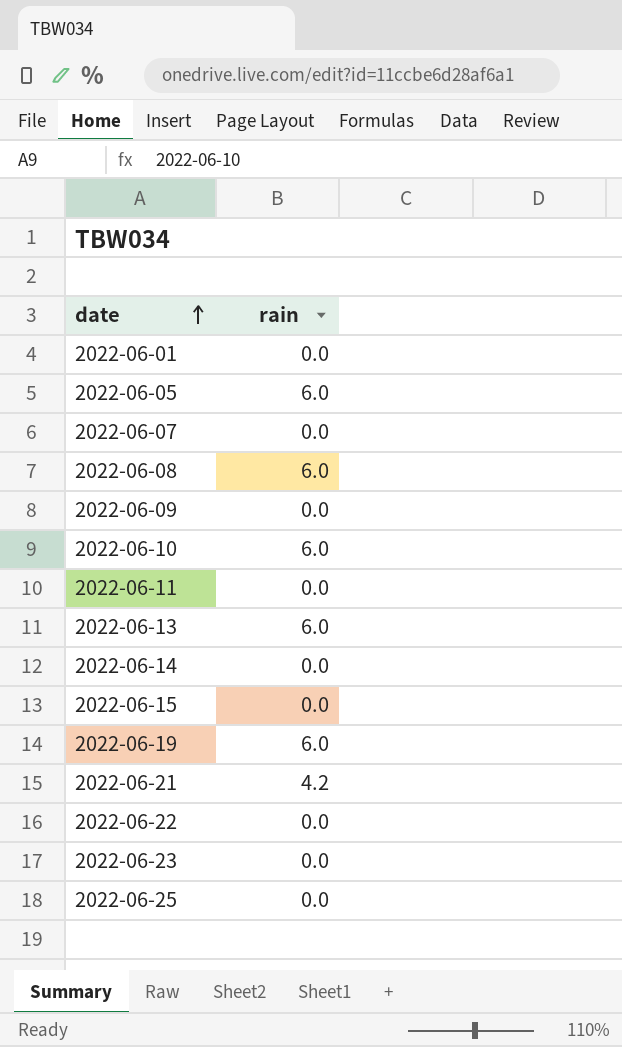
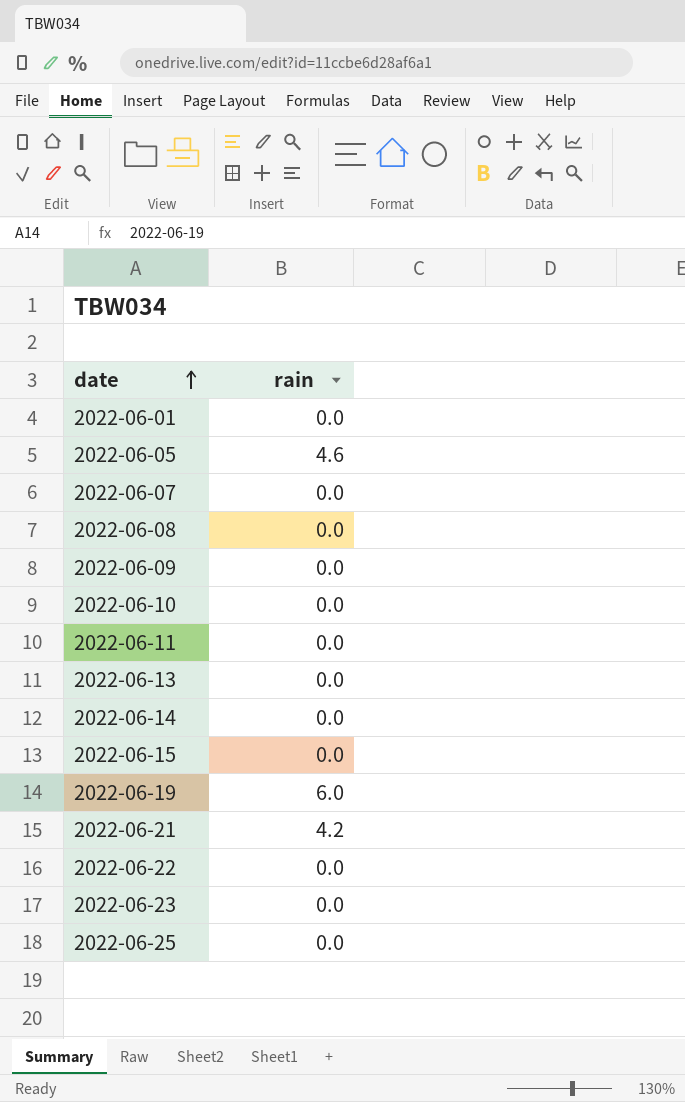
2022-06-05 | rain: 6.0 -> 4.6
2022-06-08 | rain: 6.0 -> 0.0
2022-06-10 | rain: 6.0 -> 0.0
2022-06-13 | rain: 6.0 -> 0.0

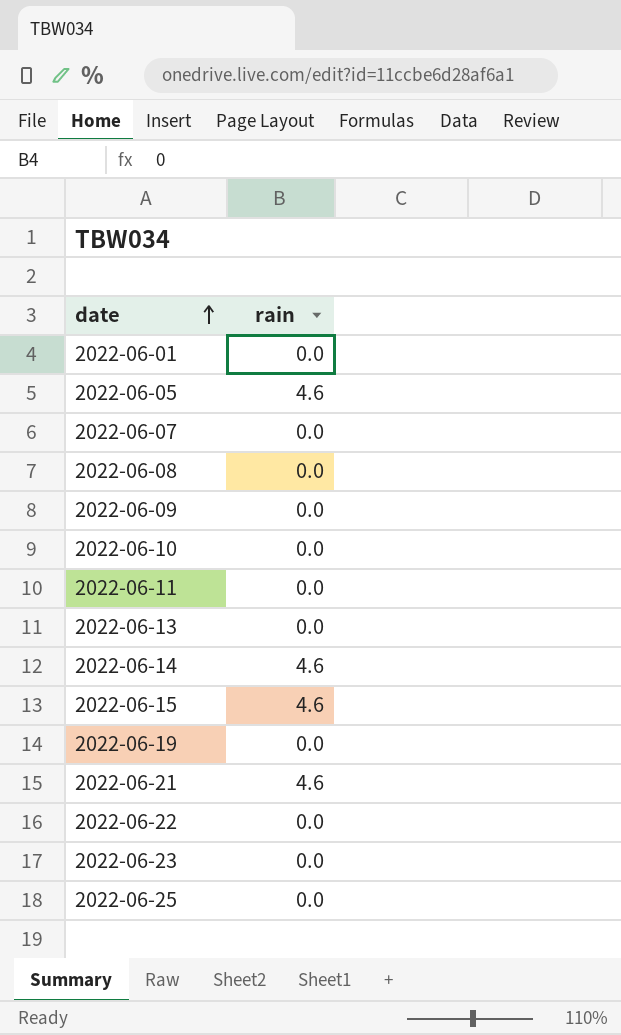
2022-06-14 | rain: 0.0 -> 4.6
2022-06-15 | rain: 0.0 -> 4.6
2022-06-19 | rain: 6.0 -> 0.0
2022-06-21 | rain: 4.2 -> 4.6

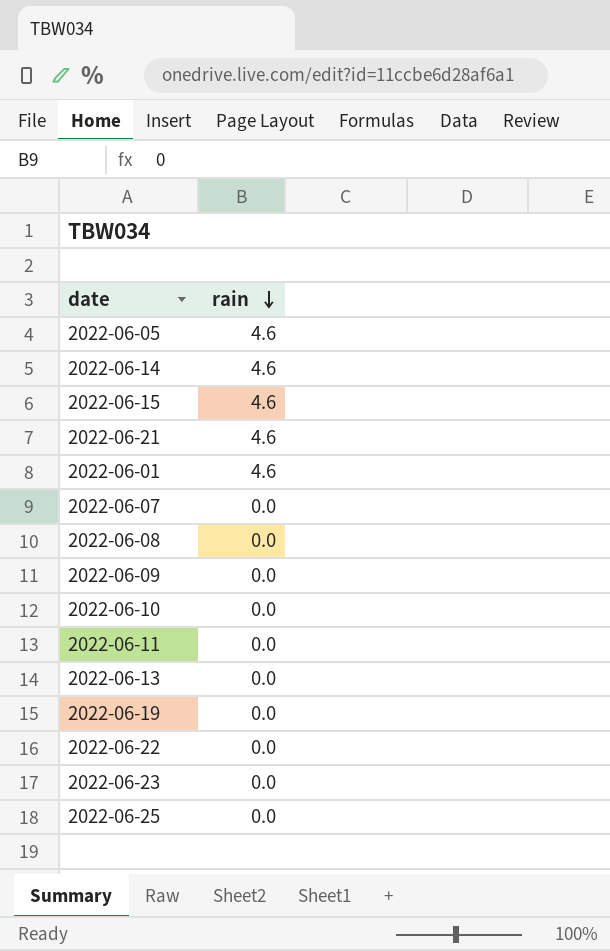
row order: date ascending -> rain descending
2022-06-01 | rain: 0.0 -> 4.6

